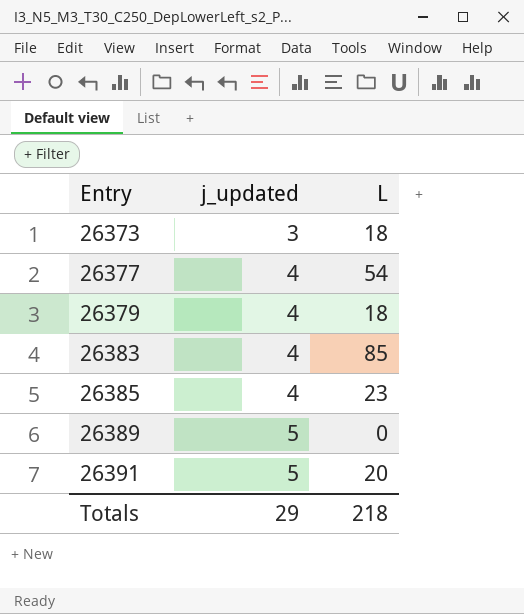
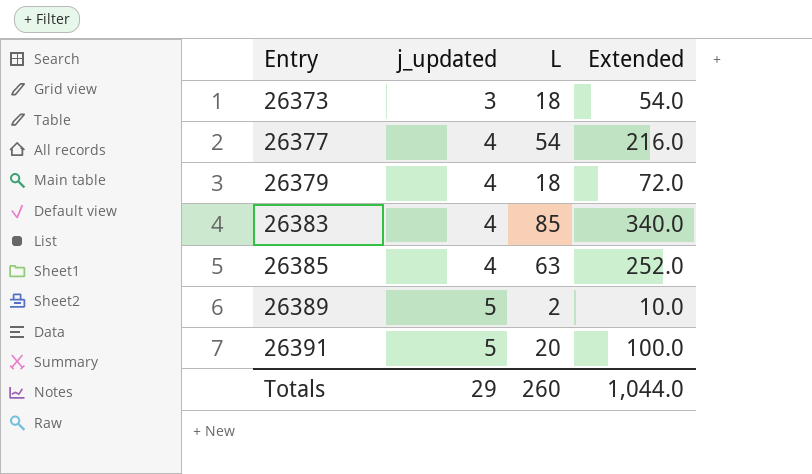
column Extended | formula: none -> [j_updated] * [L]
26385 | L: 23 -> 63
26389 | L: 0 -> 2
Totals | L: 218 -> 260

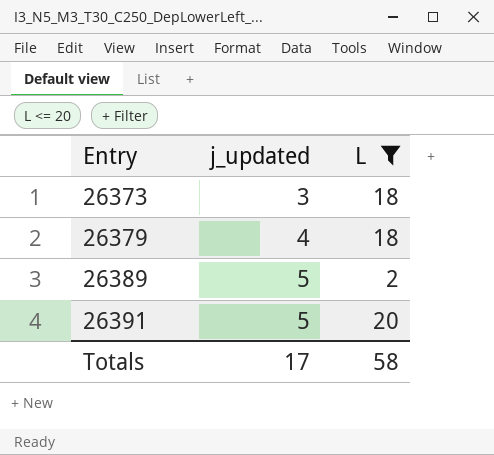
filter: none -> L <= 20
column Extended | formula: [j_updated] * [L] -> none
Totals | j_updated: 29 -> 17
Totals | L: 260 -> 58

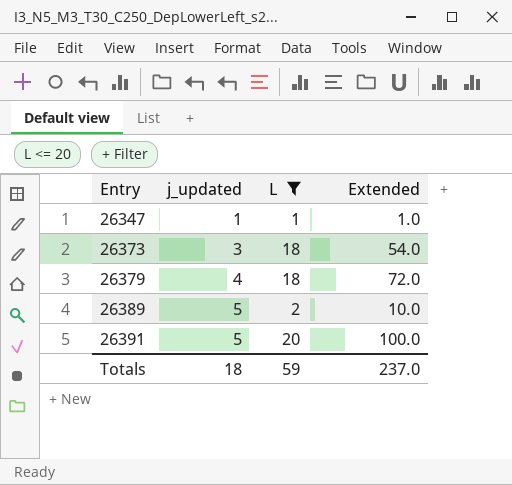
column Extended | formula: none -> [j_updated] * [L]
row 26347: none -> 1 | 1 | 1.0
Totals | j_updated: 17 -> 18
Totals | L: 58 -> 59

